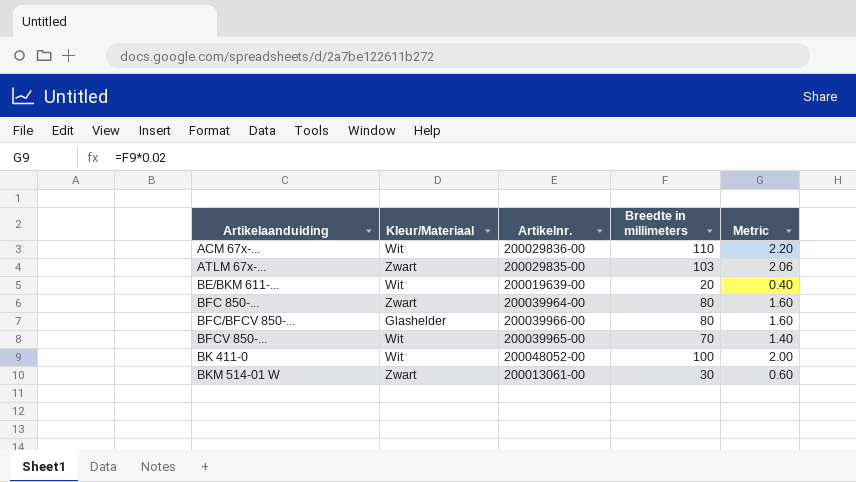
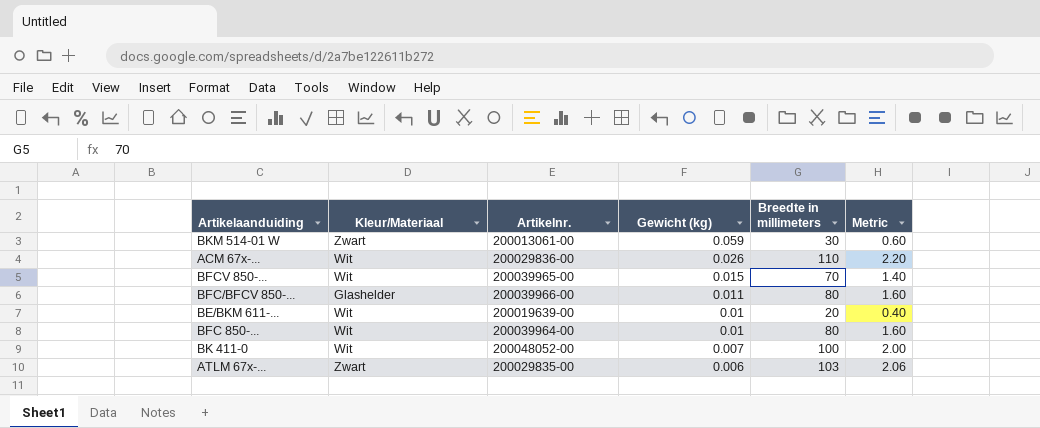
row order: Artikelaanduiding ascending -> Gewicht (kg) descending
column Gewicht (kg) | position: none -> 4
BFC 850-... | Kleur/Materiaal: Zwart -> Wit

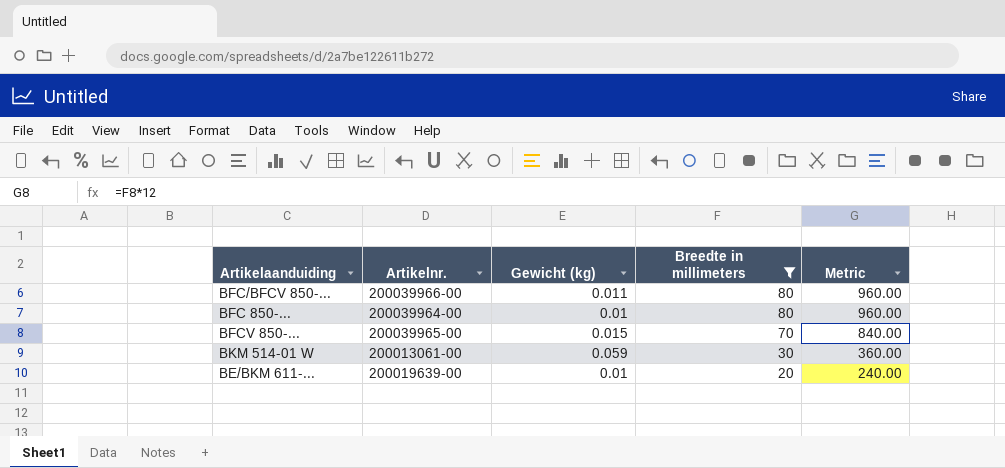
filter: none -> Breedte in millimeters <= 80
row order: Gewicht (kg) descending -> Breedte in millimeters descending
column Kleur/Materiaal | position: 2 -> none
column Metric | formula: [Breedte in millimeters] * 0.02 -> [Breedte in millimeters] * 12

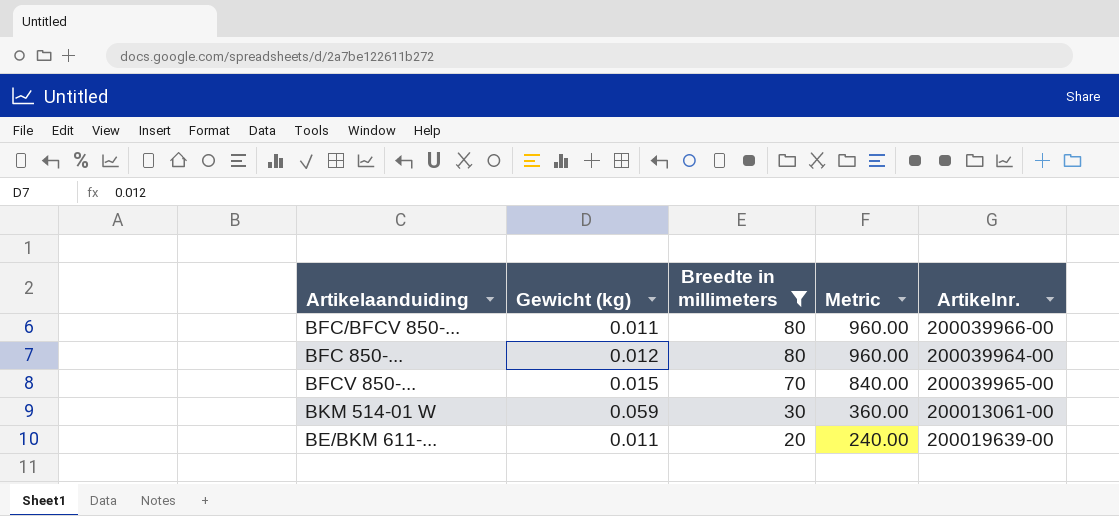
column Artikelnr. | position: 2 -> 5
BFC 850-... | Gewicht (kg): 0.01 -> 0.012
BE/BKM 611-... | Gewicht (kg): 0.01 -> 0.011

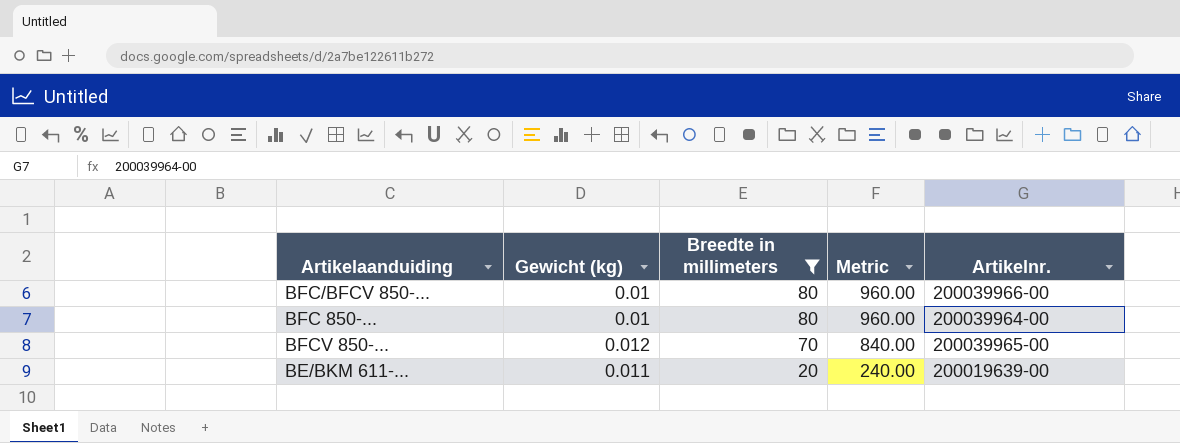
row BKM 514-01 W: 0.059 | 30 | 360.00 | 200013061-00 -> none
BFC/BFCV 850-... | Gewicht (kg): 0.011 -> 0.01
BFC 850-... | Gewicht (kg): 0.012 -> 0.01
BFCV 850-... | Gewicht (kg): 0.015 -> 0.012

